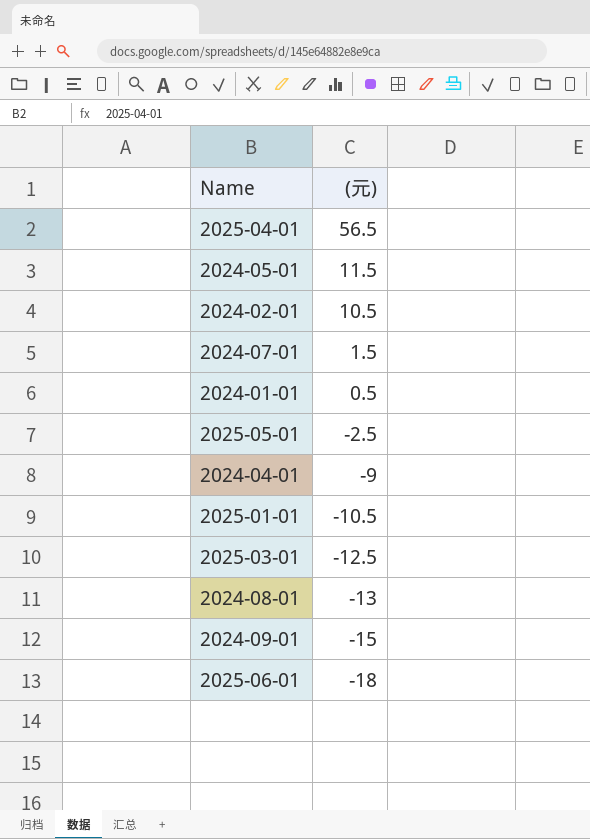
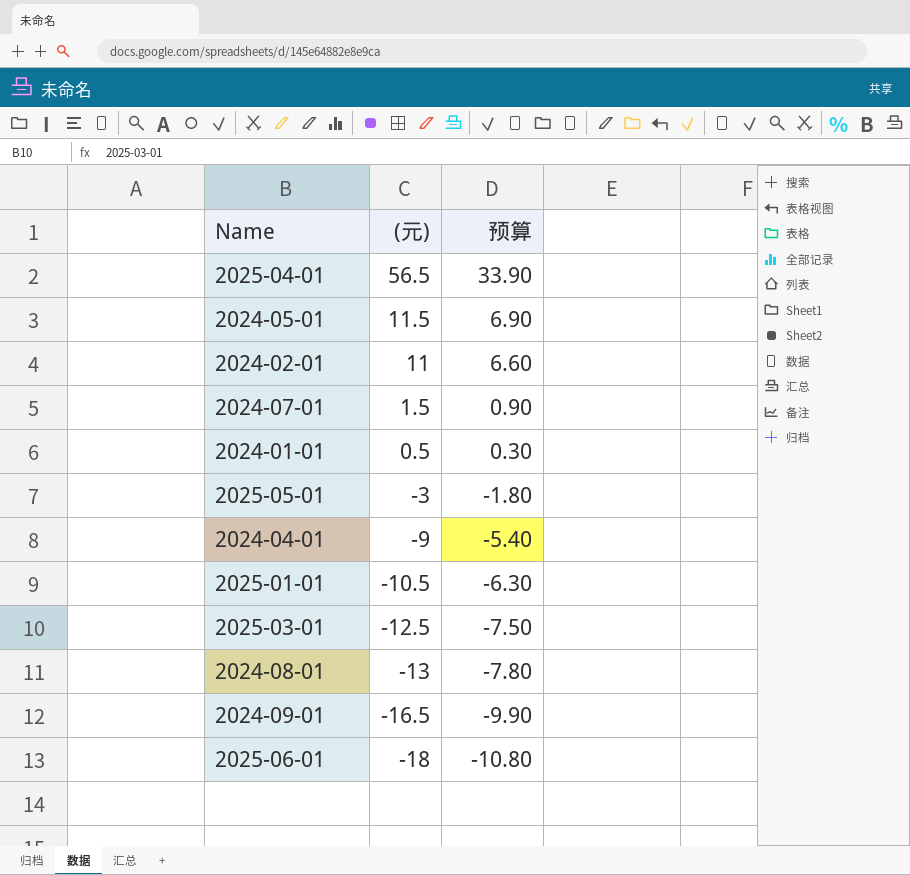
column 预算 | formula: none -> [(元)] * 0.6
2024-02-01 | (元): 10.5 -> 11
2025-05-01 | (元): -2.5 -> -3
2024-09-01 | (元): -15 -> -16.5

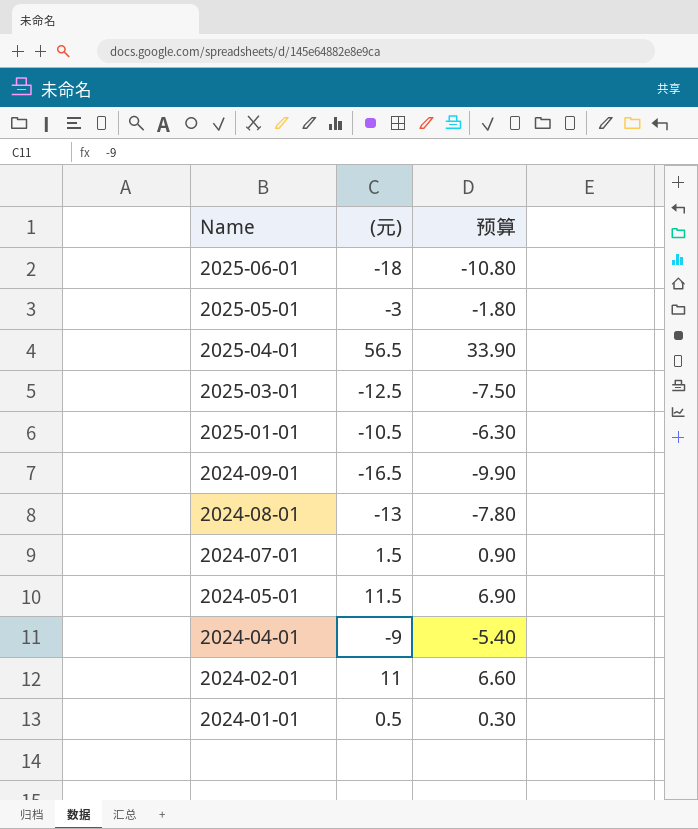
row order: (元) descending -> Name descending

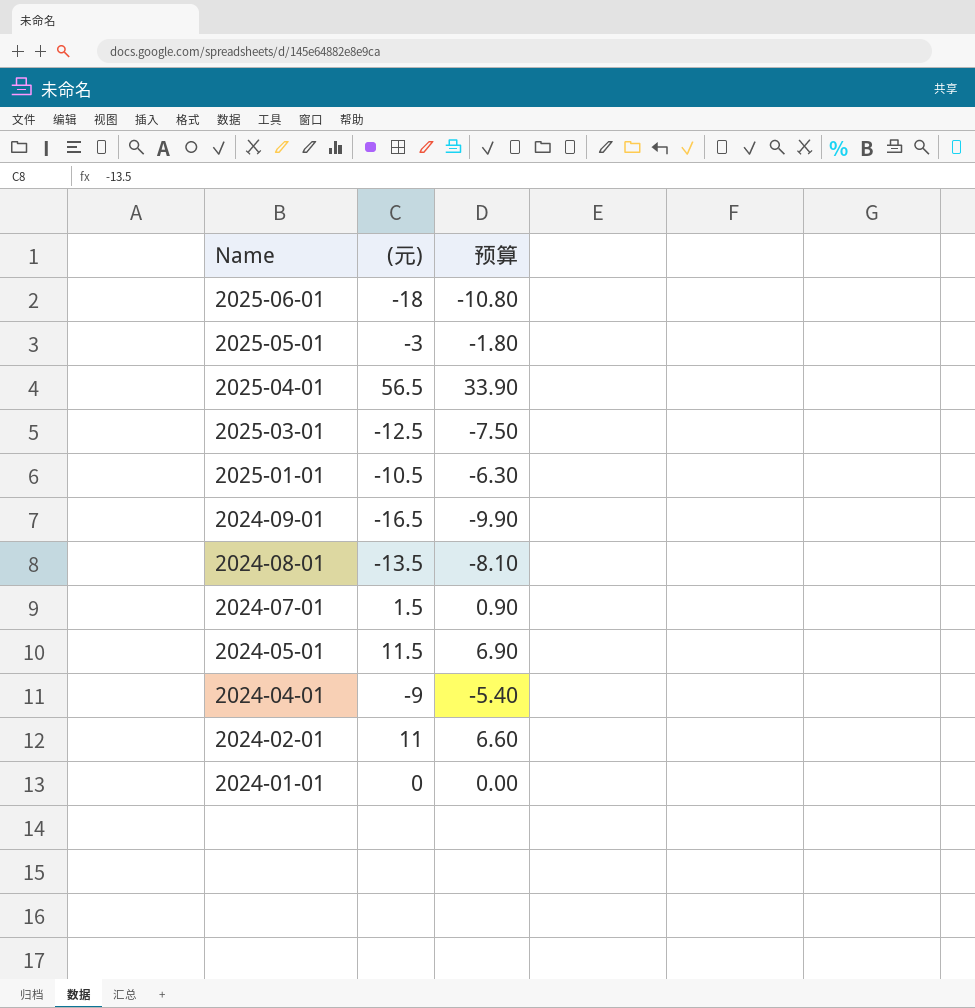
2024-08-01 | (元): -13 -> -13.5
2024-08-01 | 预算: -7.80 -> -8.10
2024-01-01 | (元): 0.5 -> 0
2024-01-01 | 预算: 0.30 -> 0.00

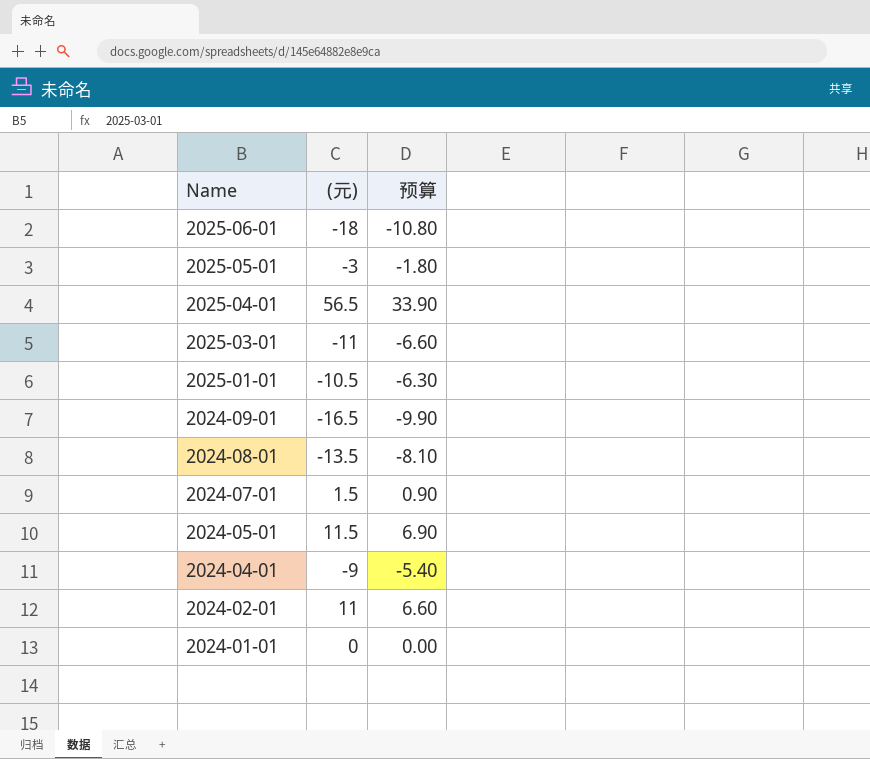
2025-03-01 | (元): -12.5 -> -11
2025-03-01 | 预算: -7.50 -> -6.60

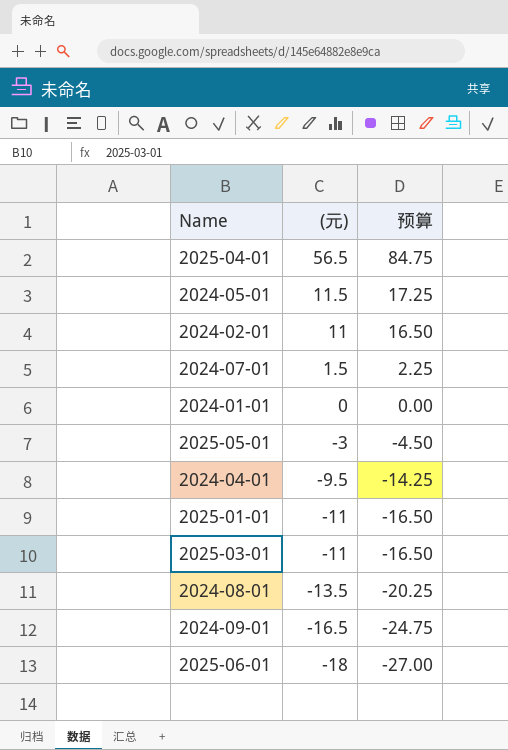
row order: Name descending -> (元) descending
column 预算 | formula: [(元)] * 0.6 -> [(元)] * 1.5
2024-04-01 | (元): -9 -> -9.5
2025-01-01 | (元): -10.5 -> -11

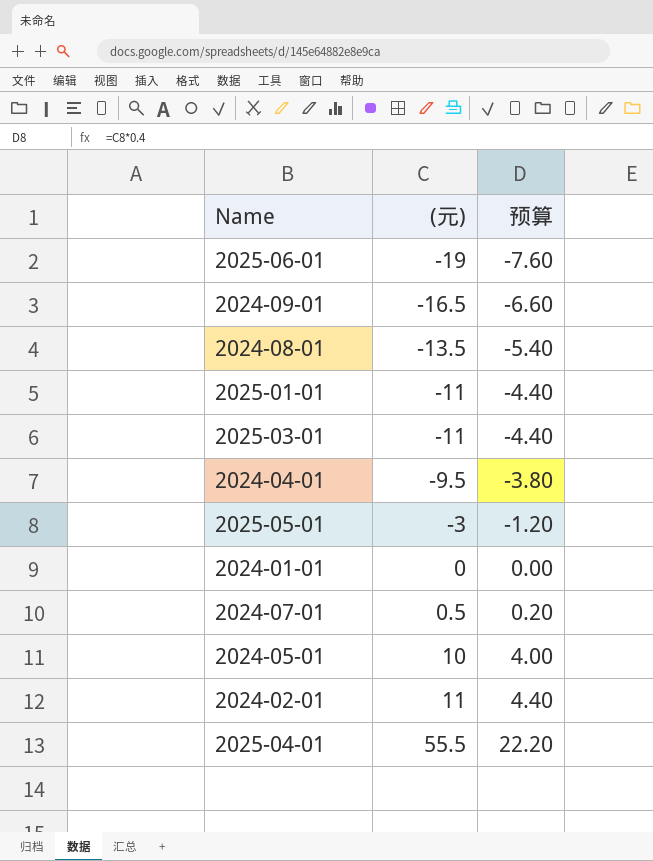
row order: (元) descending -> (元) ascending
column 预算 | formula: [(元)] * 1.5 -> [(元)] * 0.4
2025-06-01 | (元): -18 -> -19
2024-07-01 | (元): 1.5 -> 0.5
2024-05-01 | (元): 11.5 -> 10
2025-04-01 | (元): 56.5 -> 55.5

